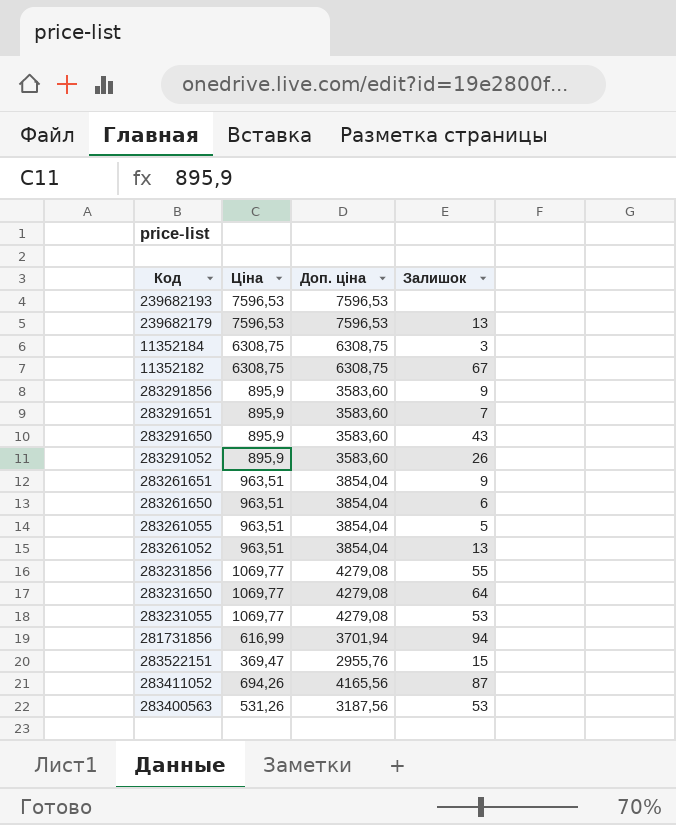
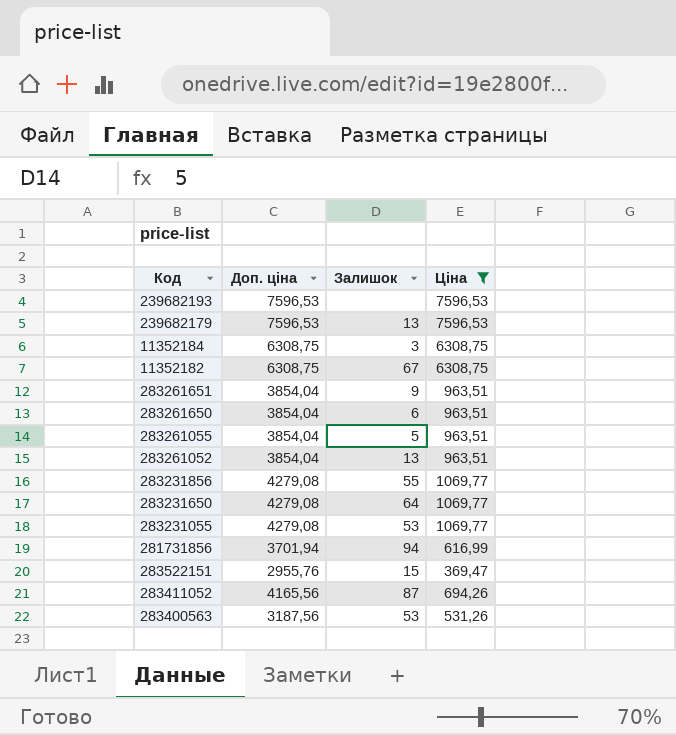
filter: none -> Ціна != 895,9
column Ціна | position: 2 -> 4

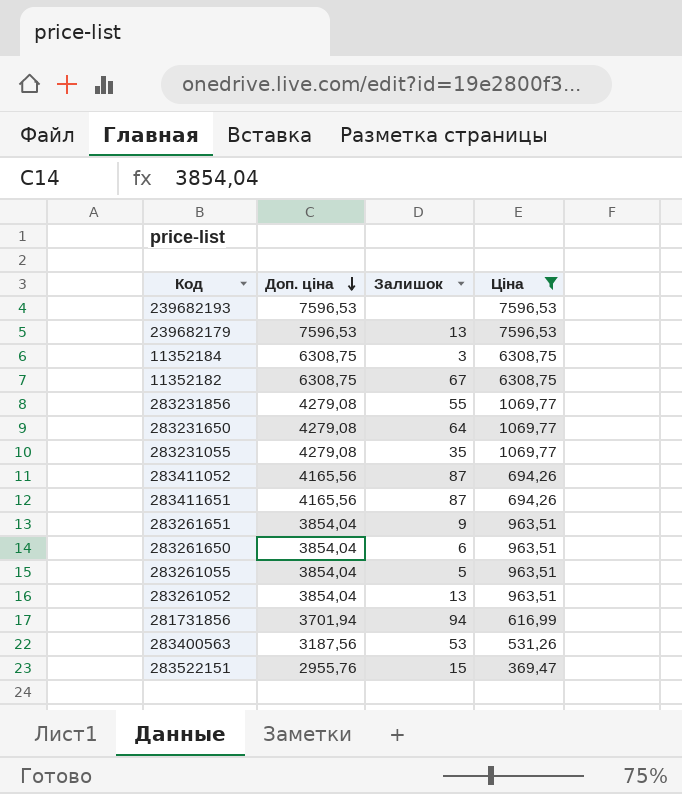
row order: none -> Доп. ціна descending
283231055 | Залишок: 53 -> 35
row 283411651: none -> 4165,56 | 87 | 694,26

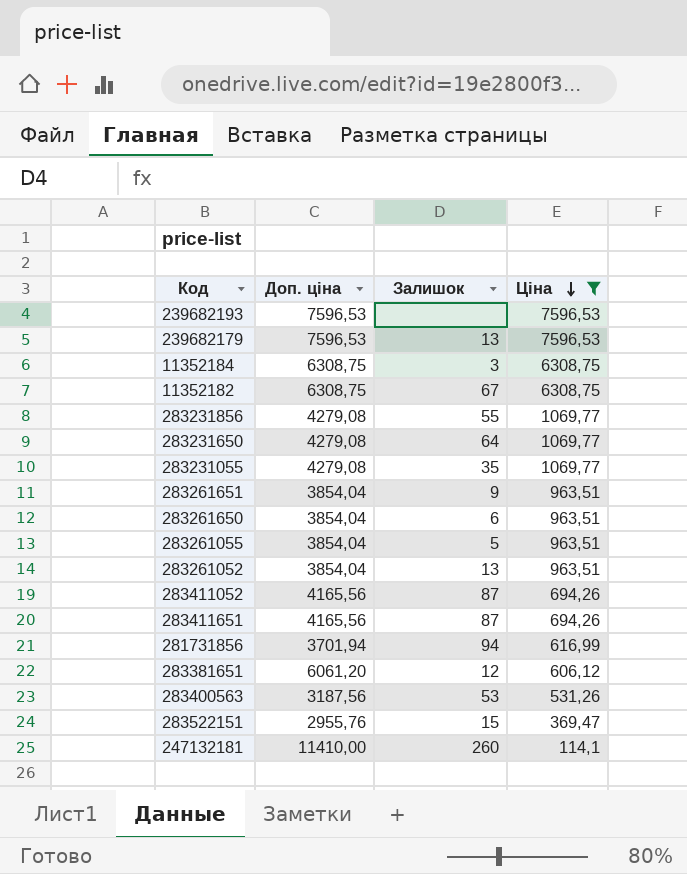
row order: Доп. ціна descending -> Ціна descending
row 283381651: none -> 6061,20 | 12 | 606,12
row 247132181: none -> 11410,00 | 260 | 114,1

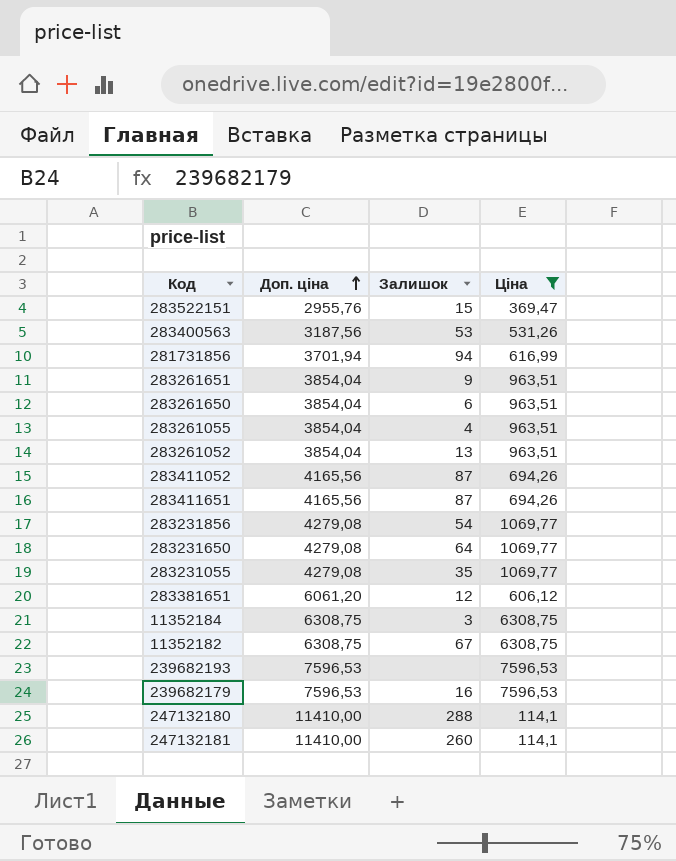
row order: Ціна descending -> Доп. ціна ascending
283261055 | Залишок: 5 -> 4
283231856 | Залишок: 55 -> 54
239682179 | Залишок: 13 -> 16
row 247132180: none -> 11410,00 | 288 | 114,1

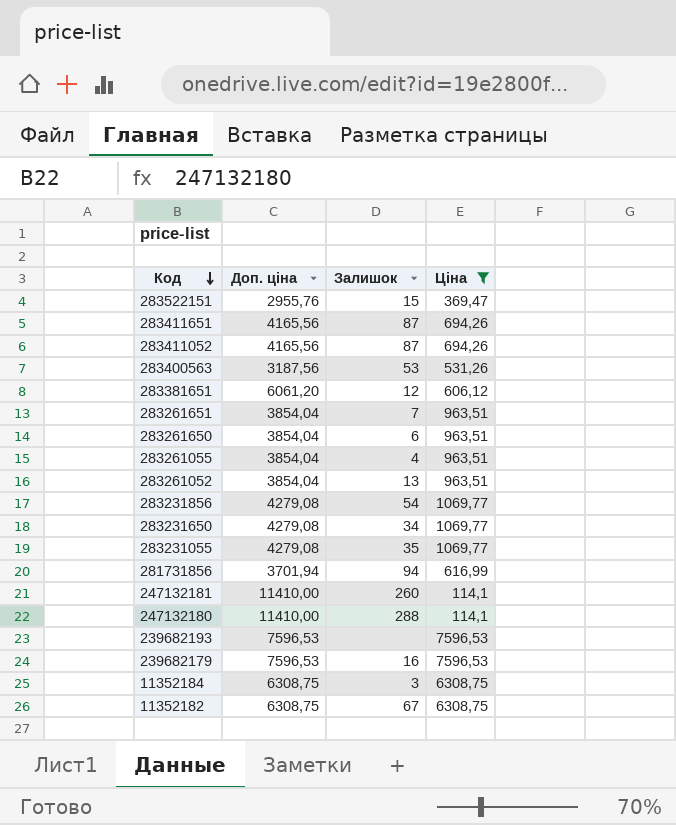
row order: Доп. ціна ascending -> Код descending
283261651 | Залишок: 9 -> 7
283231650 | Залишок: 64 -> 34

